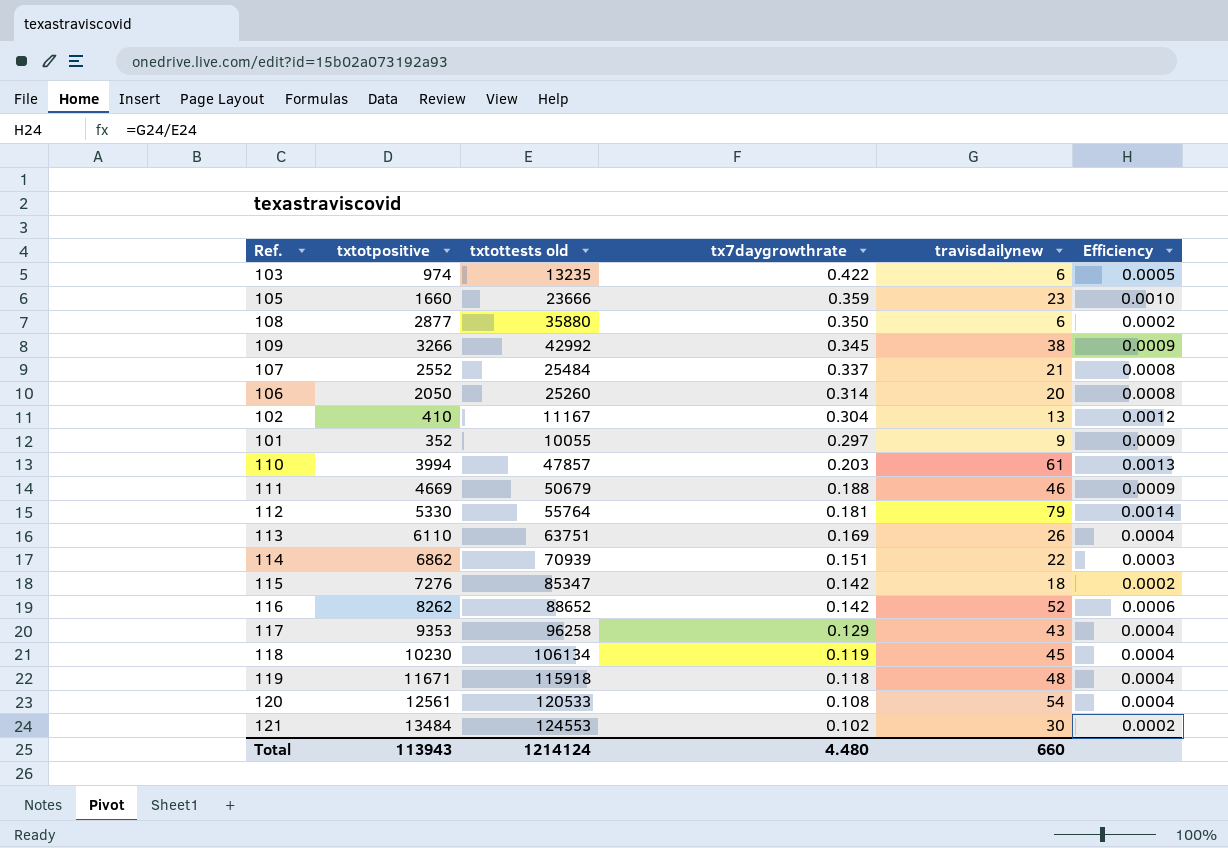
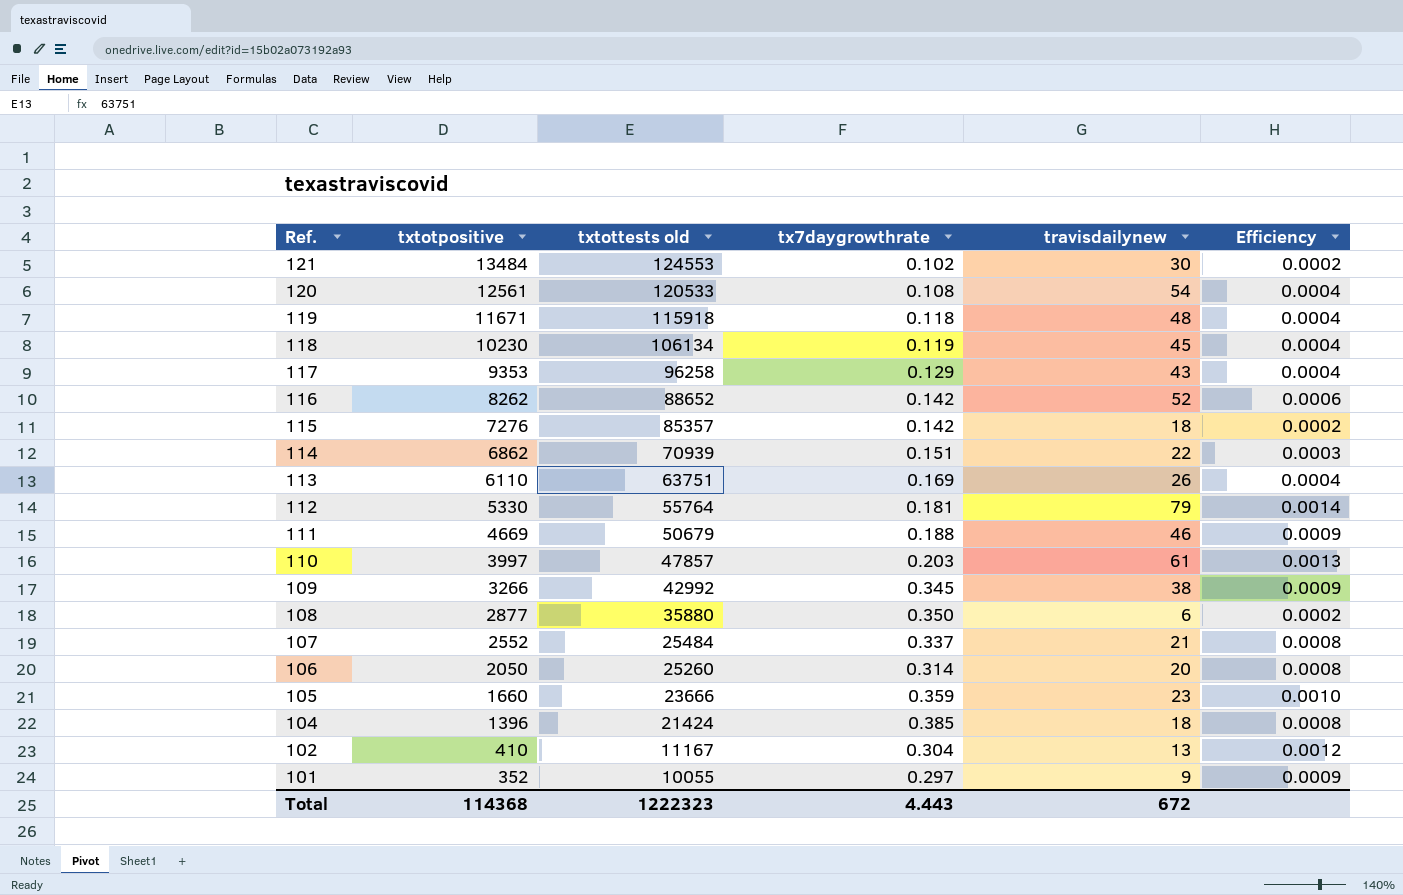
row order: tx7daygrowthrate descending -> Ref. descending
row 103: 974 | 13235 | 0.422 | 6 | 0.0005 -> none
115 | txtottests old: 85347 -> 85357
110 | txtotpositive: 3994 -> 3997
row 104: none -> 1396 | 21424 | 0.385 | 18 | 0.0008
Total | txtotpositive: 113943 -> 114368
Total | txtottests old: 1214124 -> 1222323
Total | tx7daygrowthrate: 4.480 -> 4.443
Total | travisdailynew: 660 -> 672

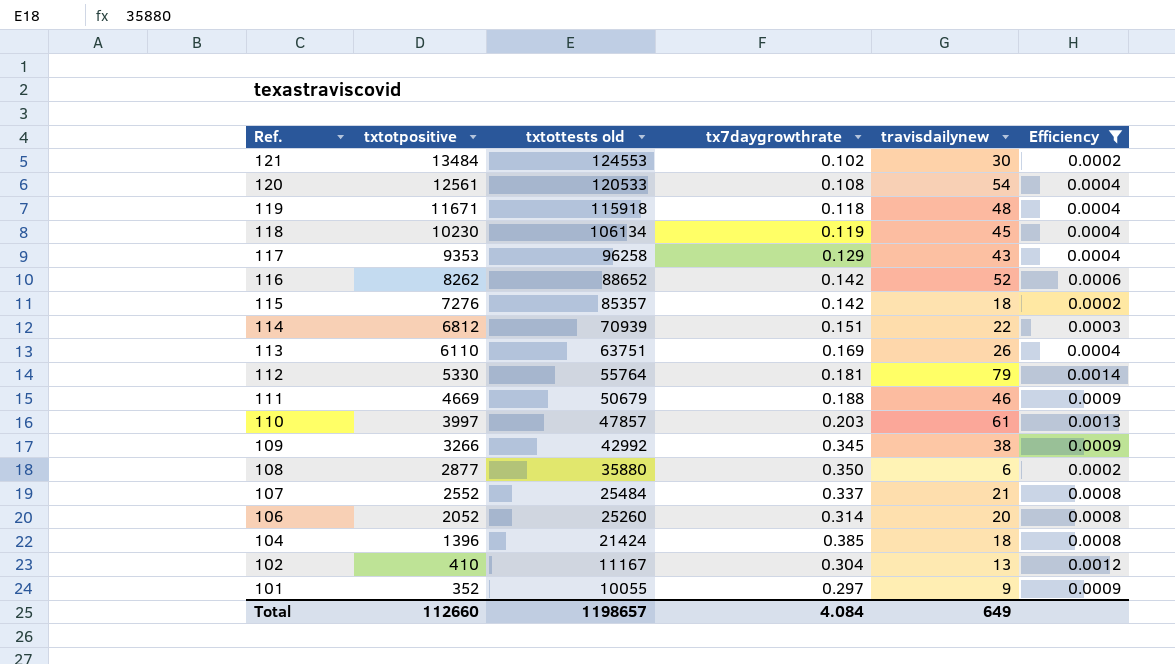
filter: none -> Efficiency != 0.0010
114 | txtotpositive: 6862 -> 6812
106 | txtotpositive: 2050 -> 2052
Total | txtotpositive: 114368 -> 112660
Total | txtottests old: 1222323 -> 1198657
Total | tx7daygrowthrate: 4.443 -> 4.084
Total | travisdailynew: 672 -> 649

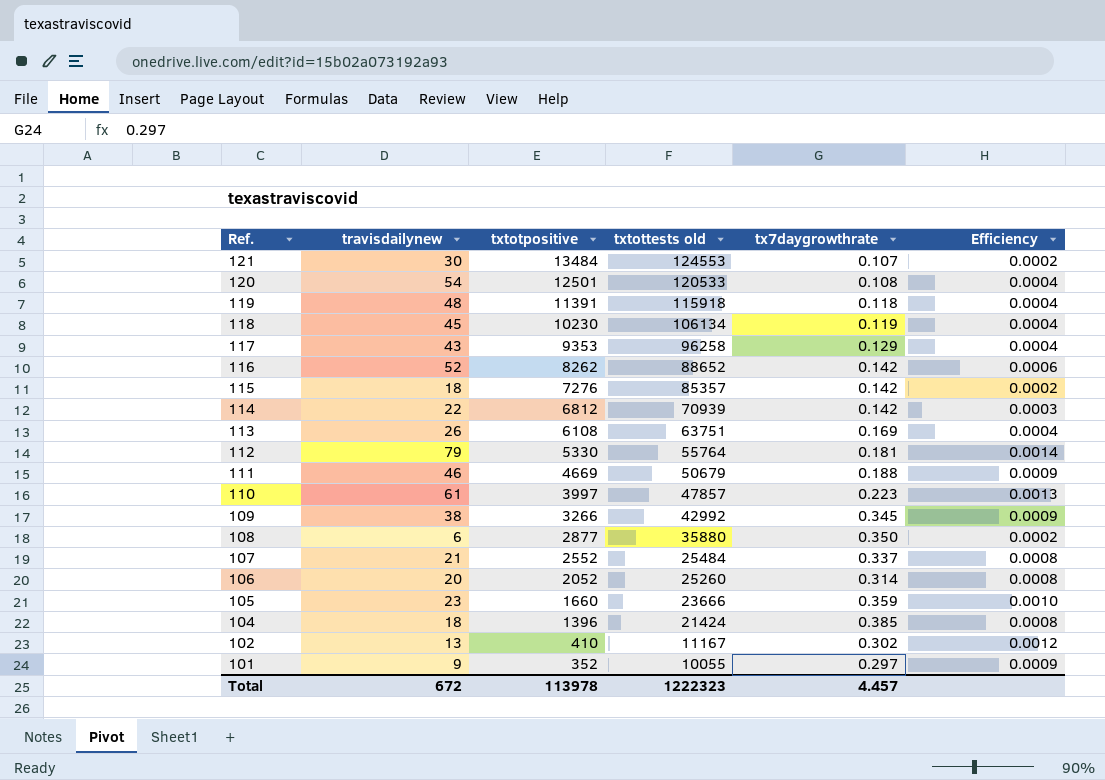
filter: Efficiency != 0.0010 -> none
column travisdailynew | position: 5 -> 2
121 | tx7daygrowthrate: 0.102 -> 0.107
120 | txtotpositive: 12561 -> 12501
119 | txtotpositive: 11671 -> 11391
114 | tx7daygrowthrate: 0.151 -> 0.142
113 | txtotpositive: 6110 -> 6108
110 | tx7daygrowthrate: 0.203 -> 0.223
102 | tx7daygrowthrate: 0.304 -> 0.302
Total | travisdailynew: 649 -> 672
Total | txtotpositive: 112660 -> 113978
Total | txtottests old: 1198657 -> 1222323
Total | tx7daygrowthrate: 4.084 -> 4.457

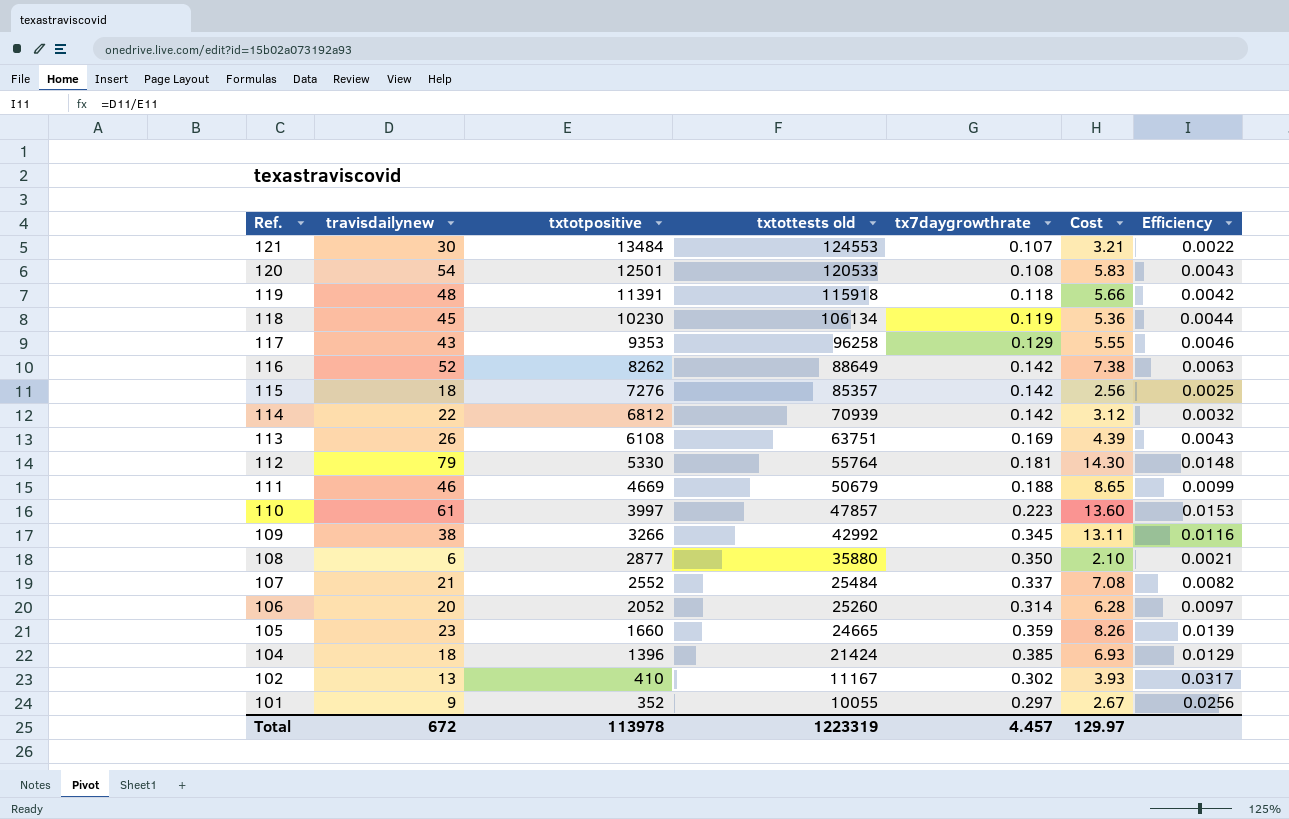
column Cost | formula: none -> [travisdailynew] * [tx7daygrowthrate]
column Efficiency | formula: [travisdailynew] / [txtottests old] -> [travisdailynew] / [txtotpositive]
116 | txtottests old: 88652 -> 88649
105 | txtottests old: 23666 -> 24665
Total | txtottests old: 1222323 -> 1223319

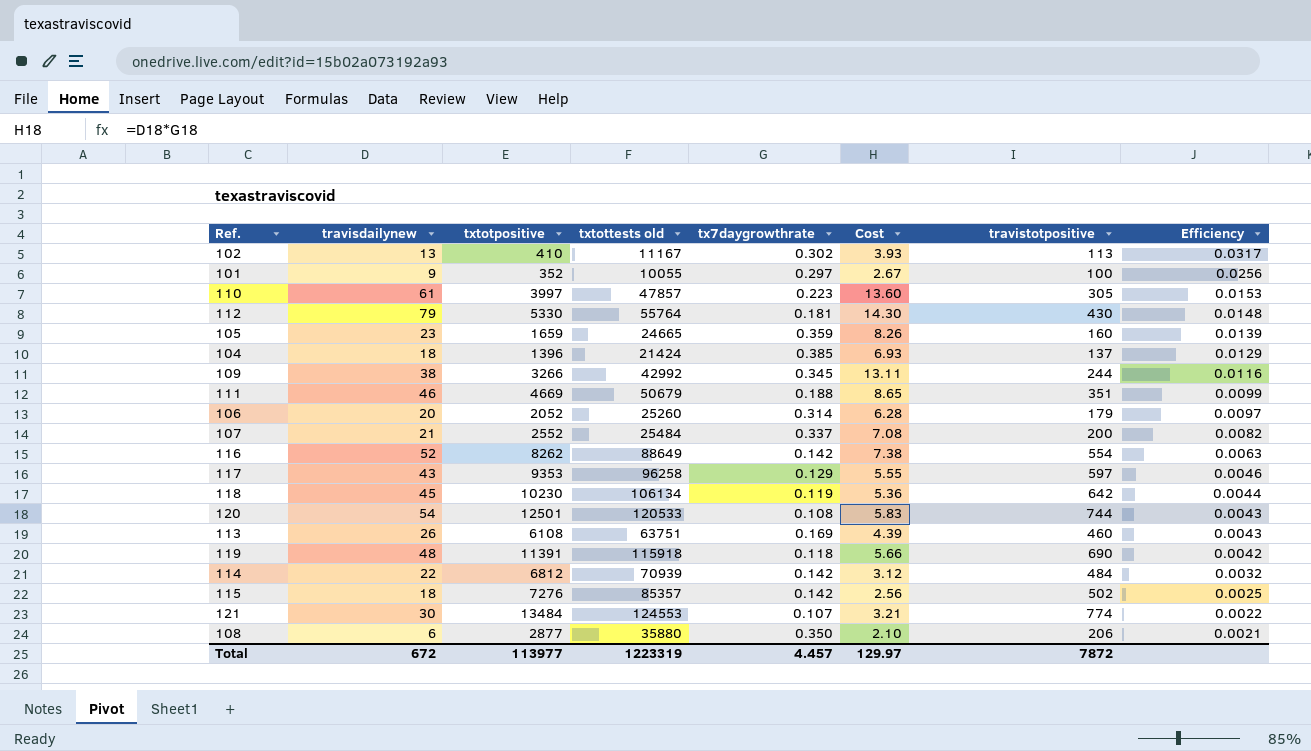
row order: Ref. descending -> Efficiency descending
column travistotpositive | position: none -> 7
105 | txtotpositive: 1660 -> 1659
Total | txtotpositive: 113978 -> 113977

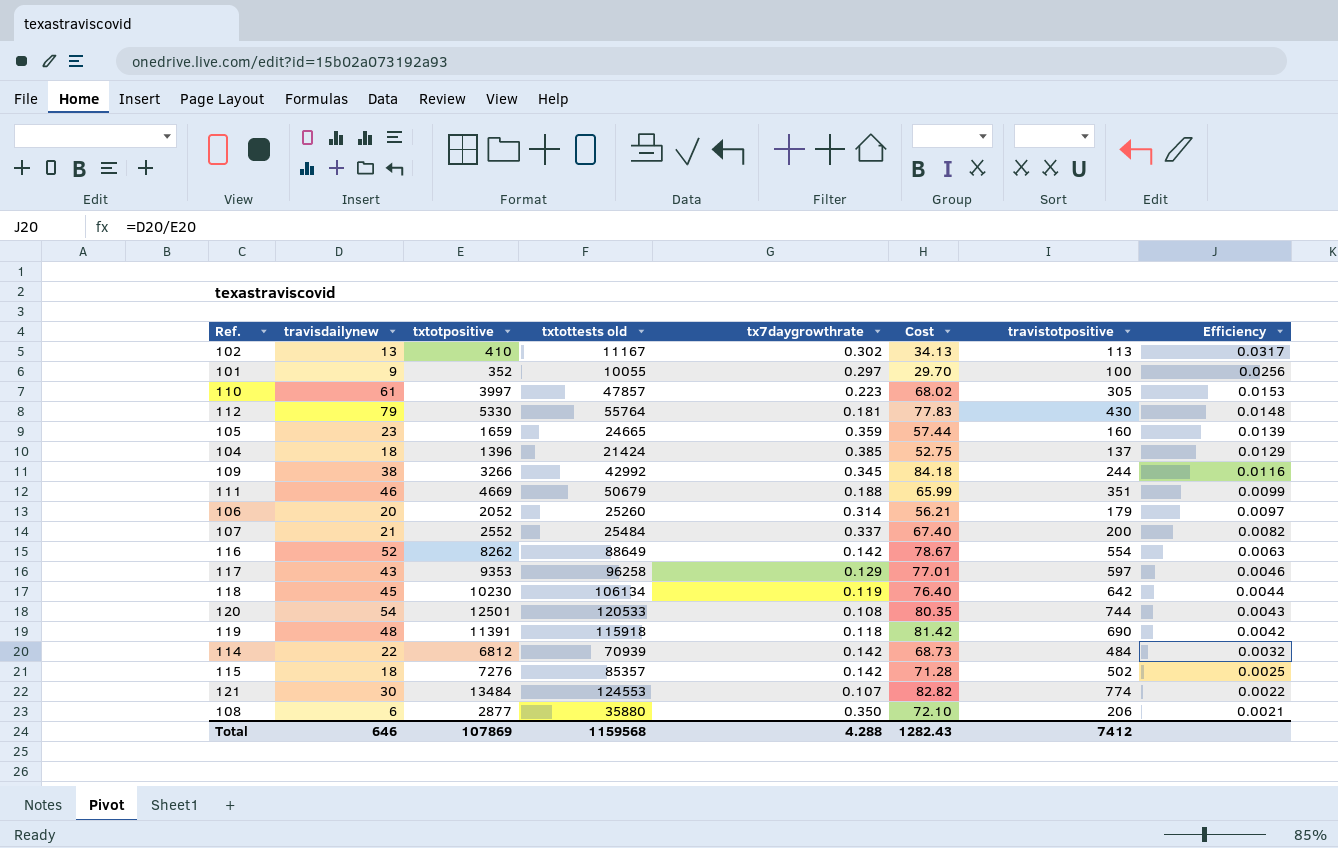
column Cost | formula: [travisdailynew] * [tx7daygrowthrate] -> [tx7daygrowthrate] * [travistotpositive]
row 113: 26 | 6108 | 63751 | 0.169 | 4.39 | 460 | 0.0043 -> none
Total | travisdailynew: 672 -> 646
Total | txtotpositive: 113977 -> 107869
Total | txtottests old: 1223319 -> 1159568
Total | tx7daygrowthrate: 4.457 -> 4.288
Total | Cost: 129.97 -> 1282.43
Total | travistotpositive: 7872 -> 7412

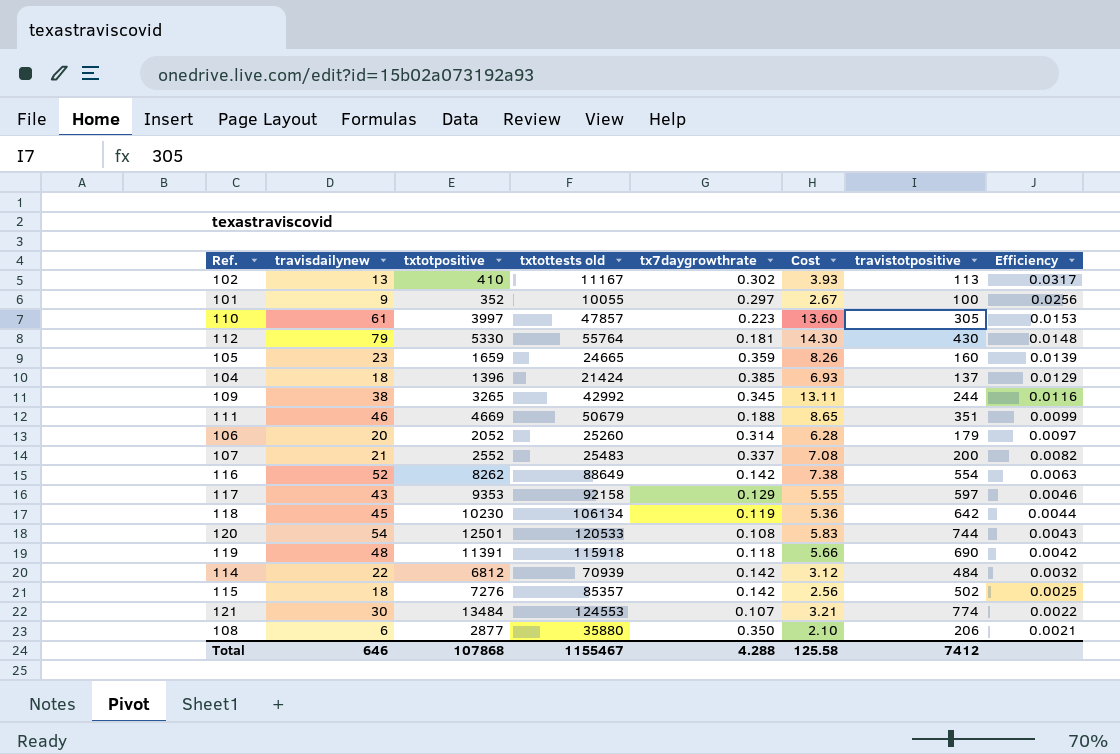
column Cost | formula: [tx7daygrowthrate] * [travistotpositive] -> [travisdailynew] * [tx7daygrowthrate]
109 | txtotpositive: 3266 -> 3265
107 | txtottests old: 25484 -> 25483
117 | txtottests old: 96258 -> 92158
Total | txtotpositive: 107869 -> 107868
Total | txtottests old: 1159568 -> 1155467
Total | Cost: 1282.43 -> 125.58

